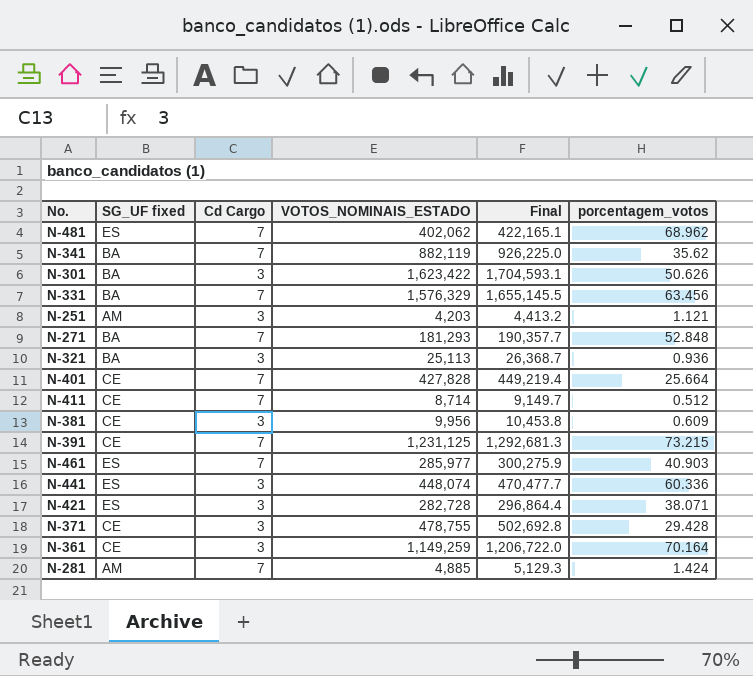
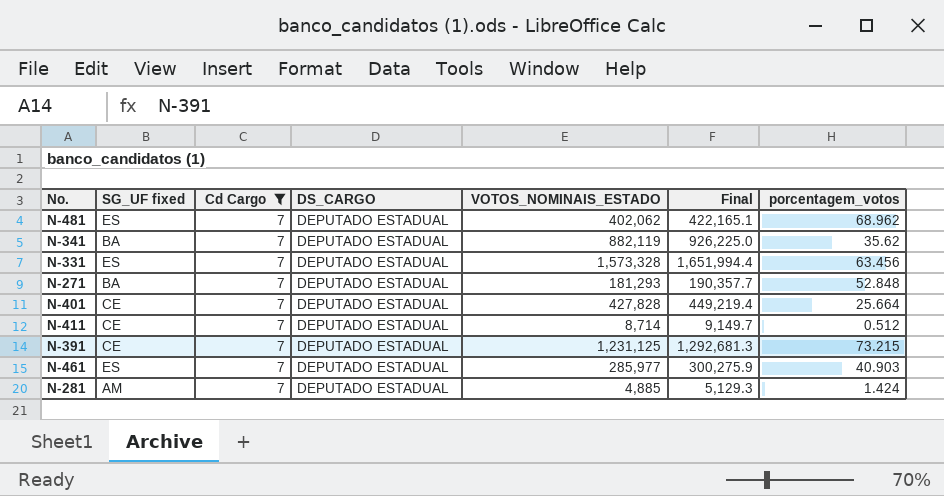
filter: none -> Cd Cargo = 7
column DS_CARGO | position: none -> 4
N-331 | SG_UF fixed: BA -> ES
N-331 | VOTOS_NOMINAIS_ESTADO: 1,576,329 -> 1,573,328
N-331 | Final: 1,655,145.5 -> 1,651,994.4

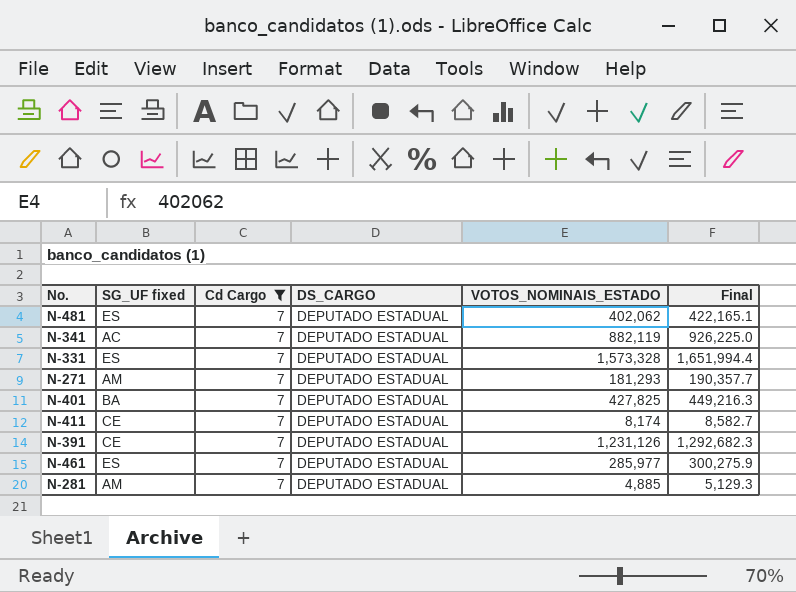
column porcentagem_votos | position: 7 -> none
N-341 | SG_UF fixed: BA -> AC
N-271 | SG_UF fixed: BA -> AM
N-401 | SG_UF fixed: CE -> BA
N-401 | VOTOS_NOMINAIS_ESTADO: 427,828 -> 427,825
N-401 | Final: 449,219.4 -> 449,216.3
N-411 | VOTOS_NOMINAIS_ESTADO: 8,714 -> 8,174
N-411 | Final: 9,149.7 -> 8,582.7
N-391 | VOTOS_NOMINAIS_ESTADO: 1,231,125 -> 1,231,126
N-391 | Final: 1,292,681.3 -> 1,292,682.3

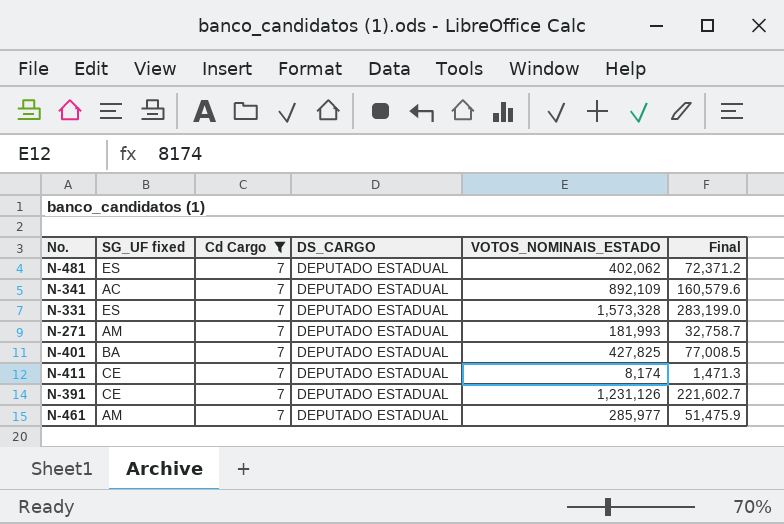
column Final | formula: [VOTOS_NOMINAIS_ESTADO] * 1.05 -> [VOTOS_NOMINAIS_ESTADO] * 0.18
row N-281: AM | 7 | DEPUTADO ESTADUAL | 4,885 | 5,129.3 -> none
N-341 | VOTOS_NOMINAIS_ESTADO: 882,119 -> 892,109
N-271 | VOTOS_NOMINAIS_ESTADO: 181,293 -> 181,993
N-461 | SG_UF fixed: ES -> AM

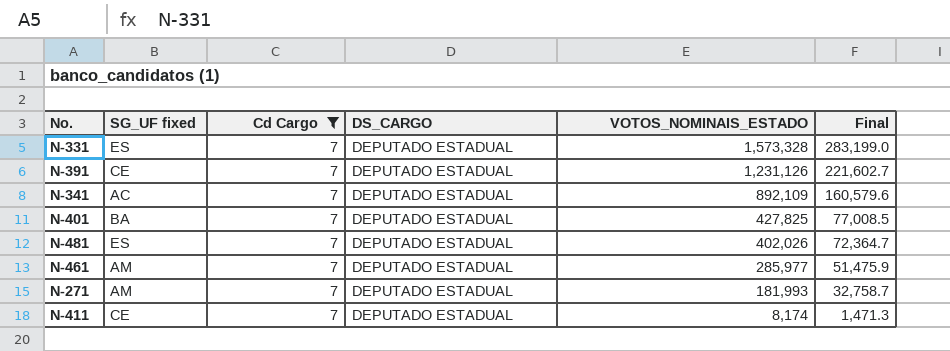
row order: none -> VOTOS_NOMINAIS_ESTADO descending
N-481 | VOTOS_NOMINAIS_ESTADO: 402,062 -> 402,026
N-481 | Final: 72,371.2 -> 72,364.7

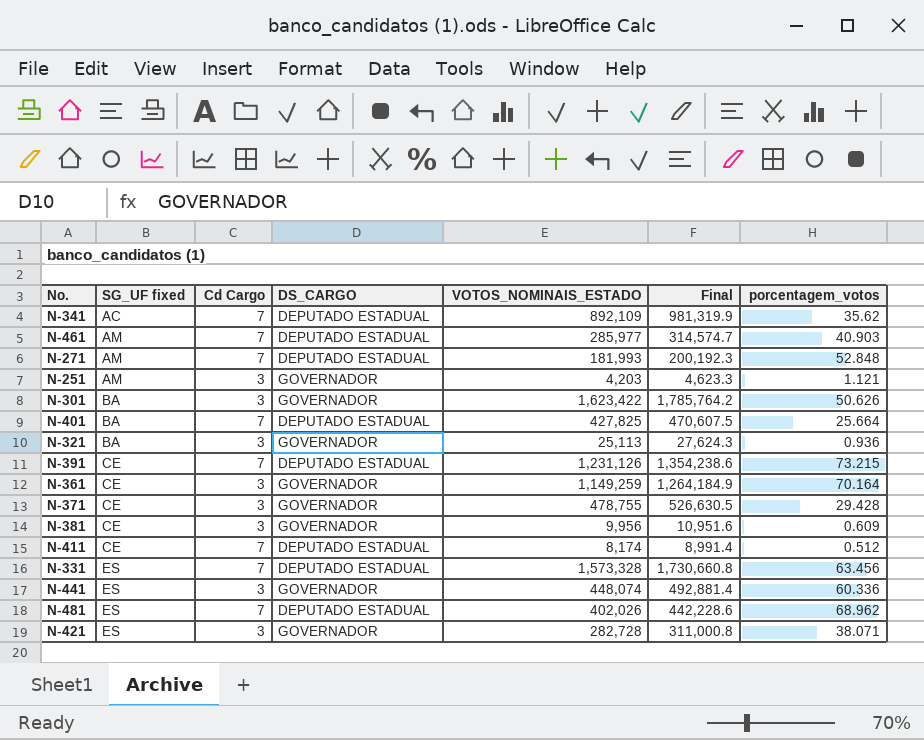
filter: Cd Cargo = 7 -> none
row order: VOTOS_NOMINAIS_ESTADO descending -> SG_UF fixed ascending
column Final | formula: [VOTOS_NOMINAIS_ESTADO] * 0.18 -> [VOTOS_NOMINAIS_ESTADO] * 1.1
column porcentagem_votos | position: none -> 7

